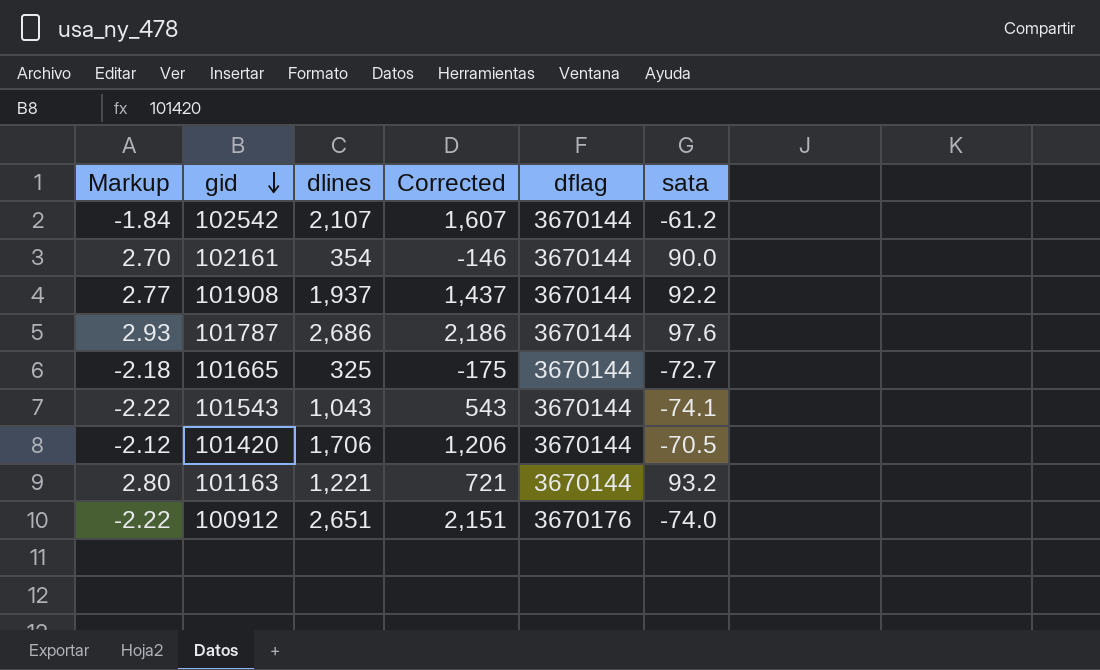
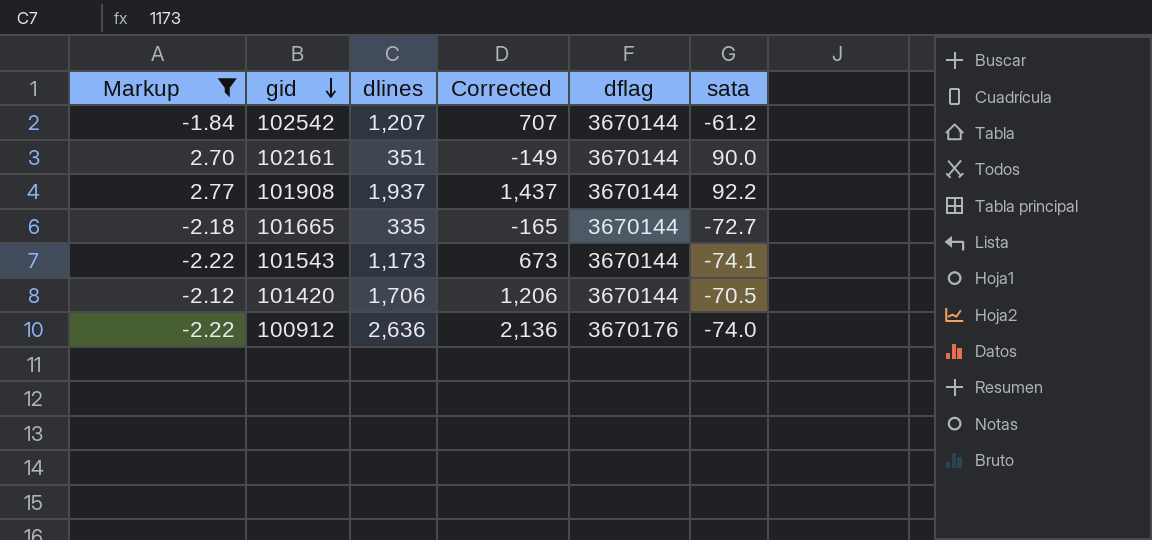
filter: none -> Markup <= 2.77
102542 | dlines: 2,107 -> 1,207
102542 | Corrected: 1,607 -> 707
102161 | dlines: 354 -> 351
102161 | Corrected: -146 -> -149
101665 | dlines: 325 -> 335
101665 | Corrected: -175 -> -165
101543 | dlines: 1,043 -> 1,173
101543 | Corrected: 543 -> 673
100912 | dlines: 2,651 -> 2,636
100912 | Corrected: 2,151 -> 2,136

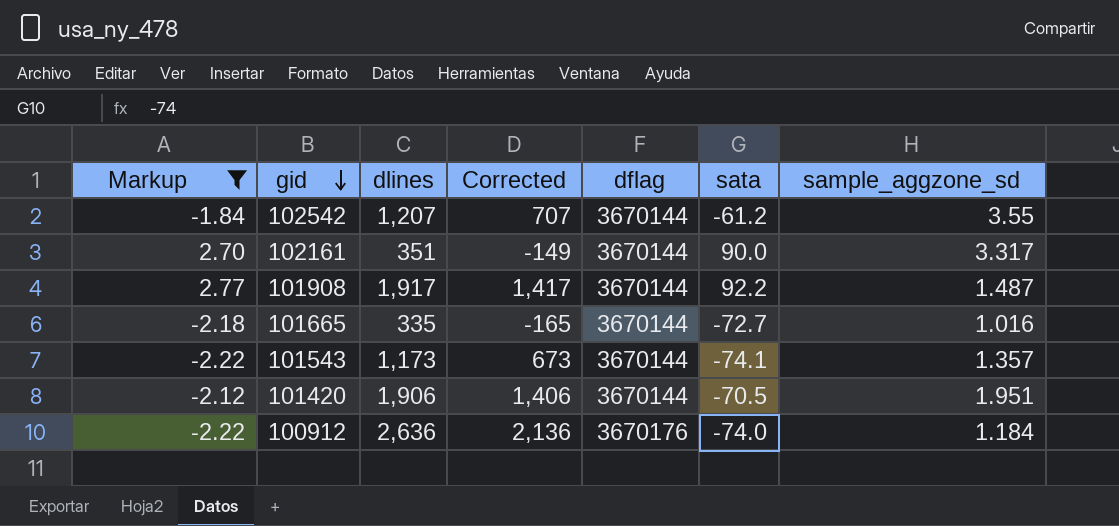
column sample_aggzone_sd | position: none -> 7
101908 | dlines: 1,937 -> 1,917
101908 | Corrected: 1,437 -> 1,417
101420 | dlines: 1,706 -> 1,906
101420 | Corrected: 1,206 -> 1,406

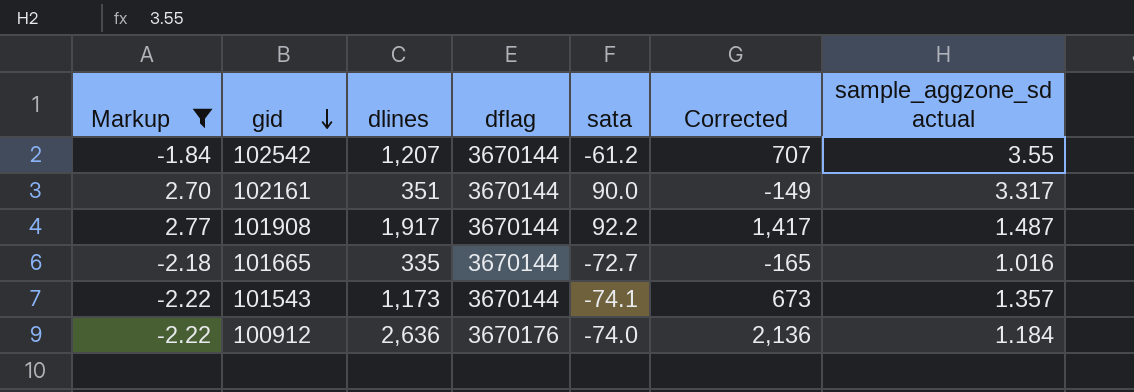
column Corrected | position: 4 -> 6
column name: sample_aggzone_sd -> sample_aggzone_sd actual
row 101420: -2.12 | 1,906 | 1,406 | 3670144 | -70.5 | 1.951 -> none

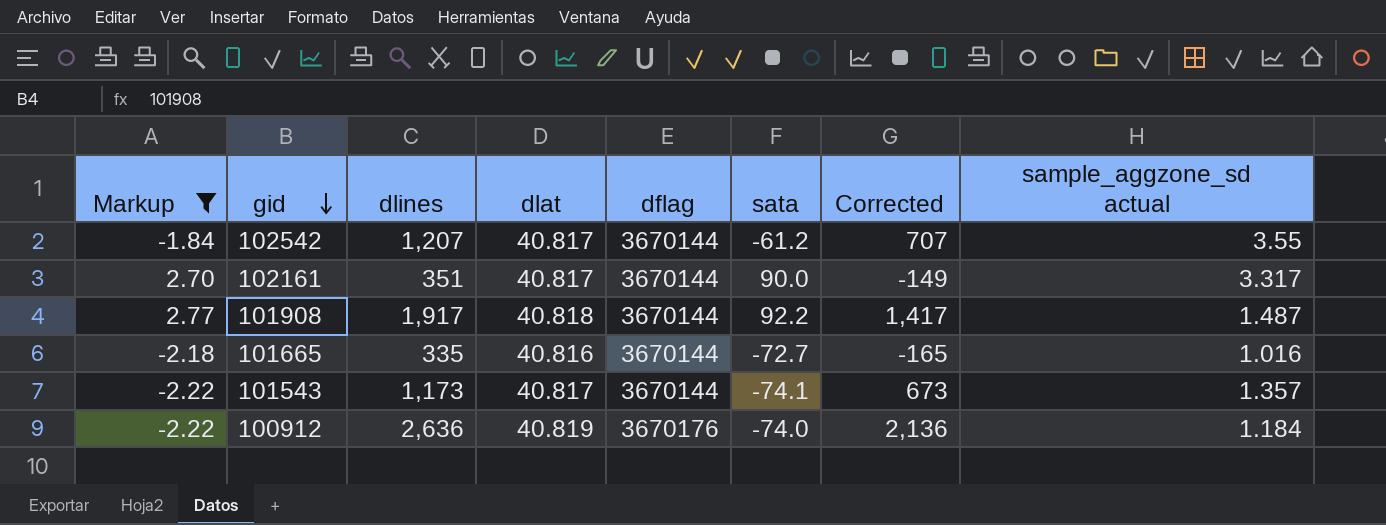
column dlat | position: none -> 4

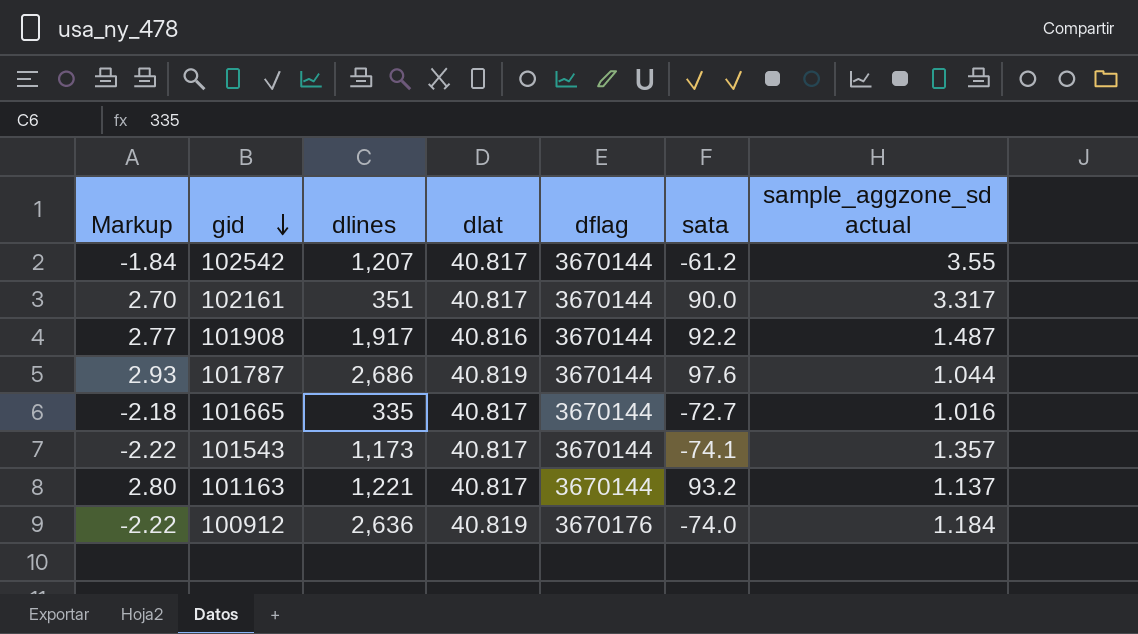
filter: Markup <= 2.77 -> none
column Corrected | formula: [dlines] - 500 -> none
101908 | dlat: 40.818 -> 40.816
101665 | dlat: 40.816 -> 40.817

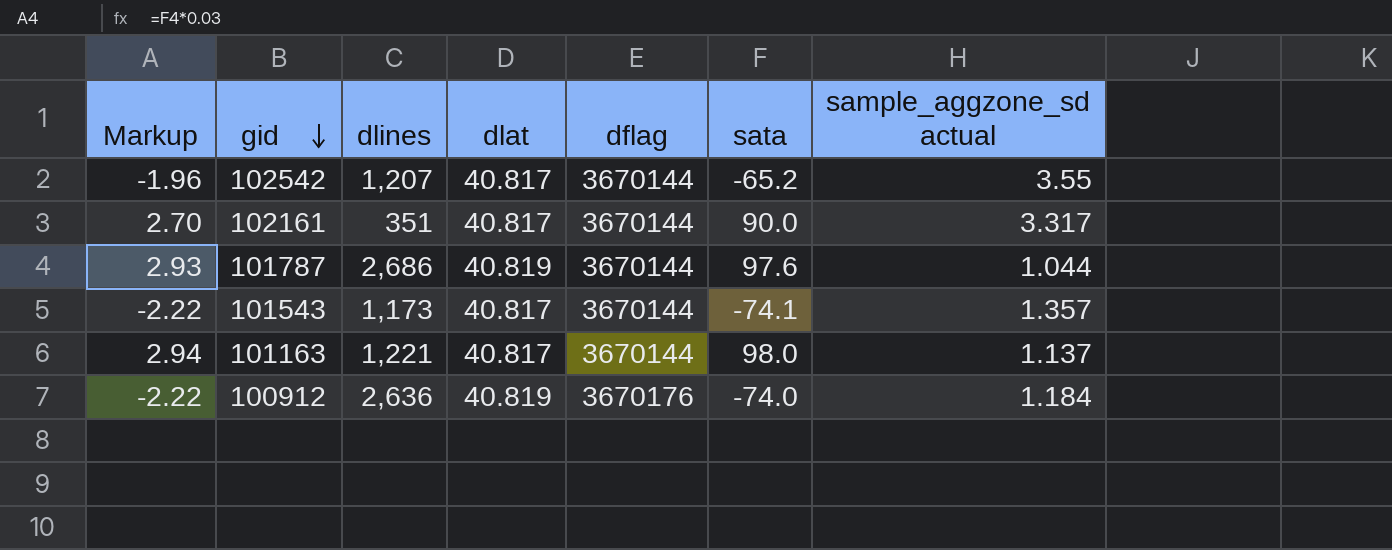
row 101908: 2.77 | 1,917 | 40.816 | 3670144 | 92.2 | 1.487 -> none
row 101665: -2.18 | 335 | 40.817 | 3670144 | -72.7 | 1.016 -> none
102542 | Markup: -1.84 -> -1.96
102542 | sata: -61.2 -> -65.2
101163 | Markup: 2.80 -> 2.94
101163 | sata: 93.2 -> 98.0

